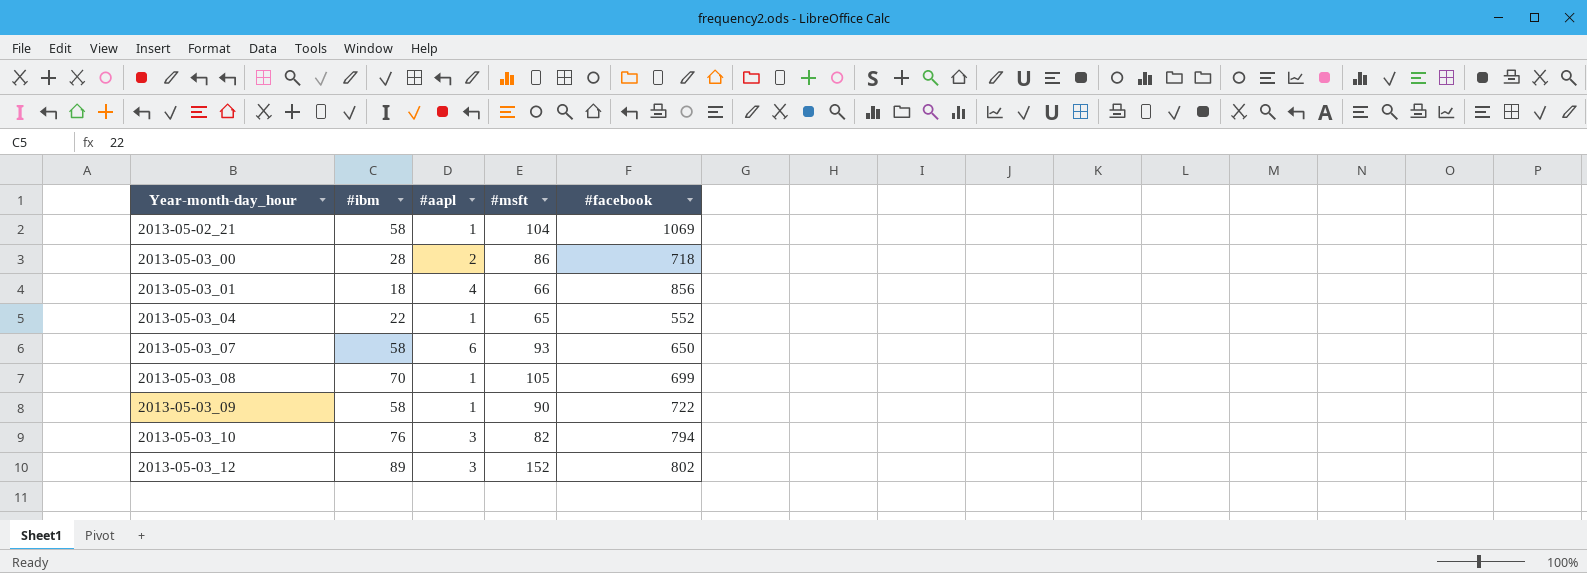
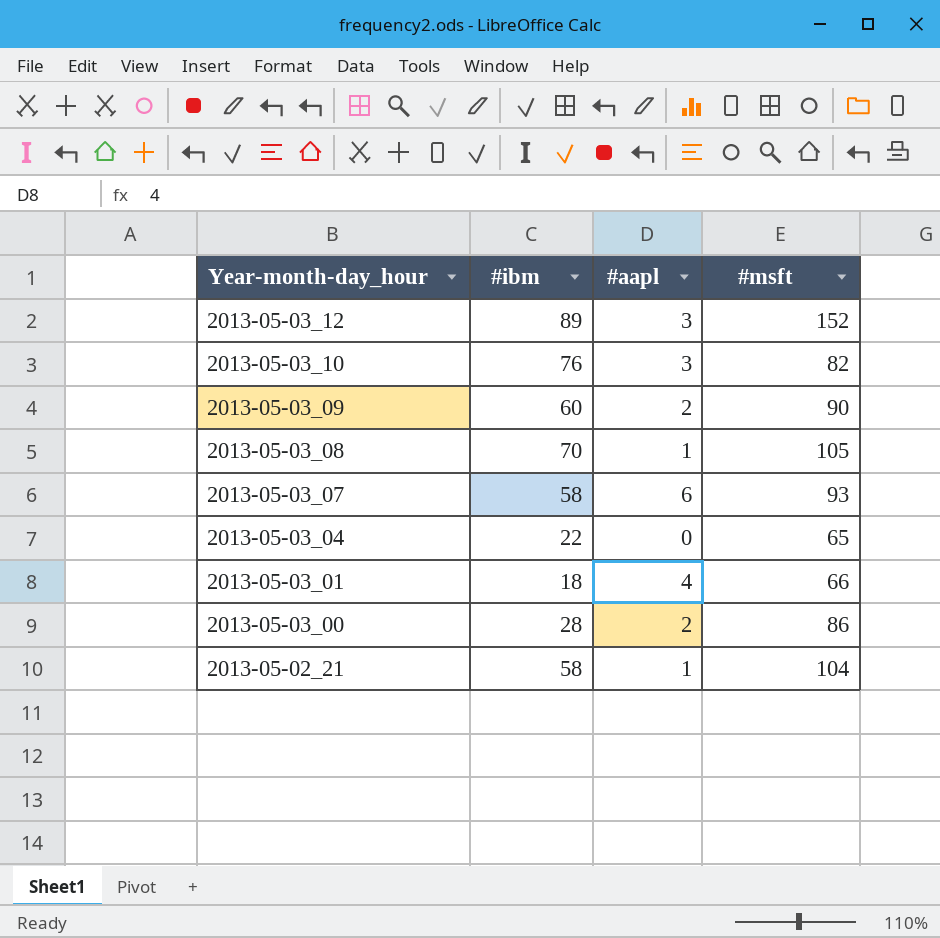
row order: Year-month-day_hour ascending -> Year-month-day_hour descending
column #facebook | position: 5 -> none
2013-05-03_09 | #ibm: 58 -> 60
2013-05-03_09 | #aapl: 1 -> 2
2013-05-03_04 | #aapl: 1 -> 0

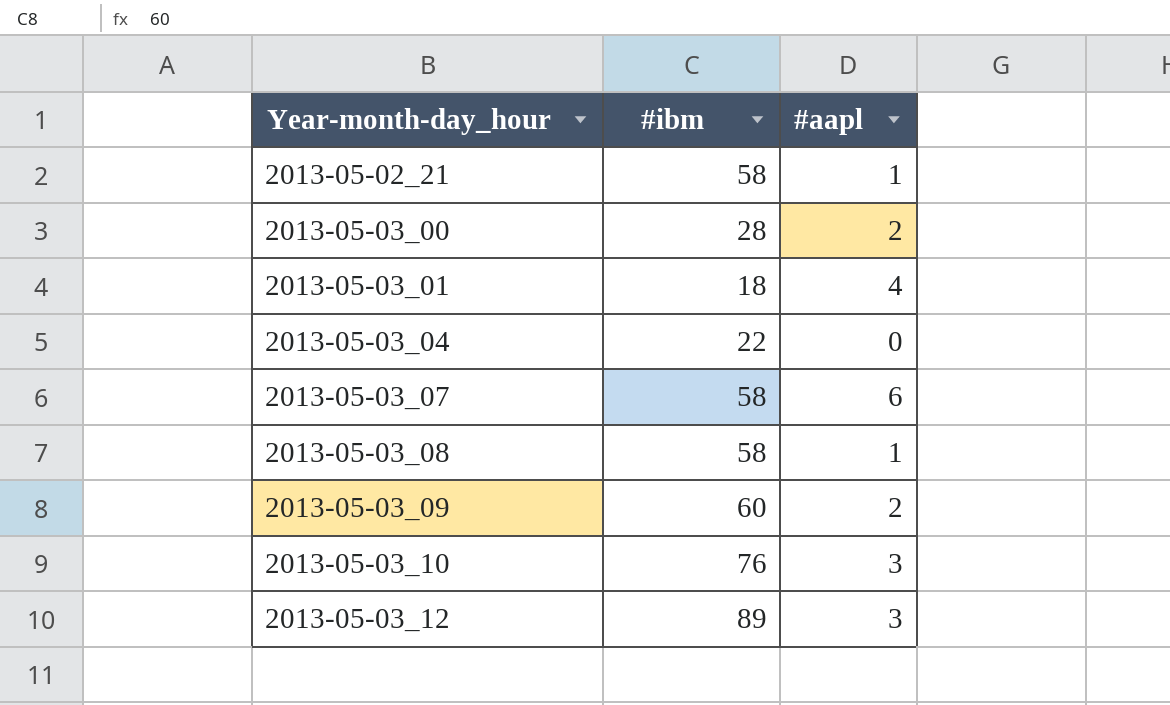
row order: Year-month-day_hour descending -> Year-month-day_hour ascending
column #msft | position: 4 -> none
2013-05-03_08 | #ibm: 70 -> 58

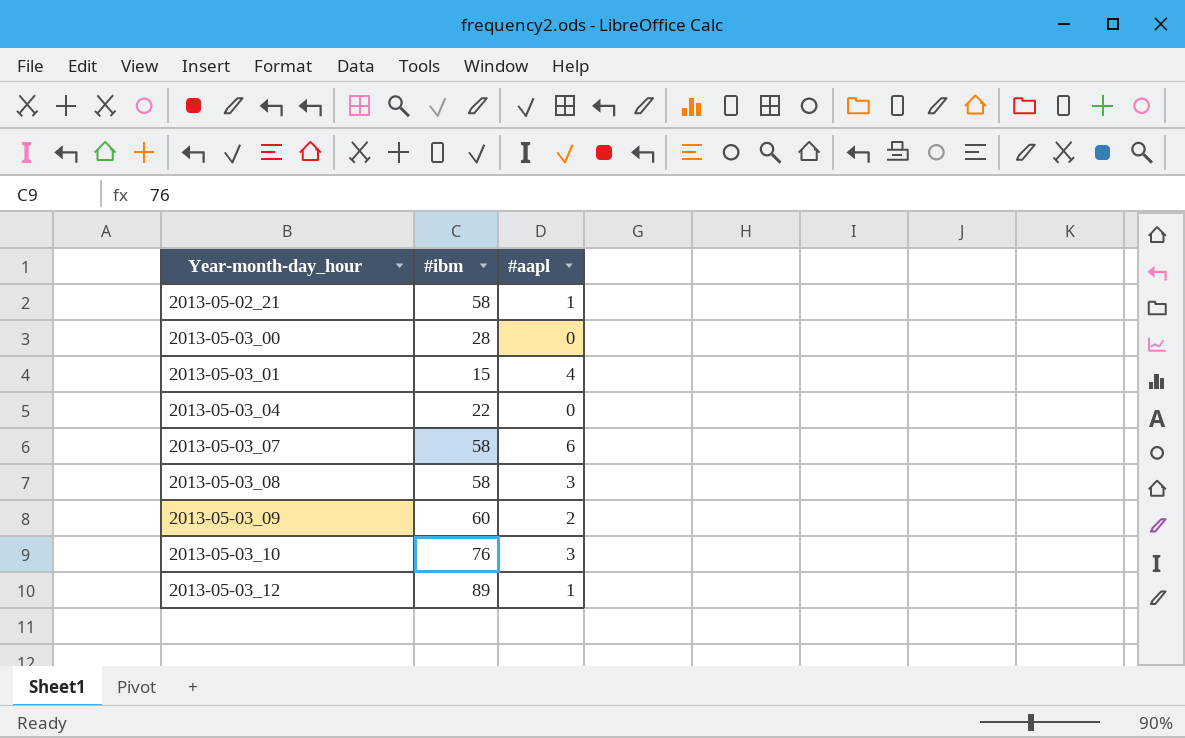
2013-05-03_00 | #aapl: 2 -> 0
2013-05-03_01 | #ibm: 18 -> 15
2013-05-03_08 | #aapl: 1 -> 3
2013-05-03_12 | #aapl: 3 -> 1

